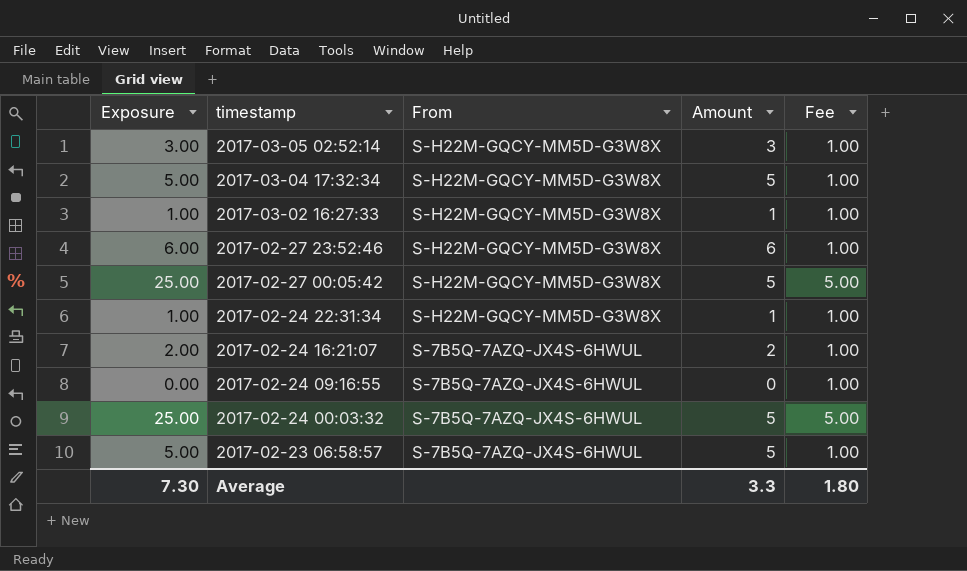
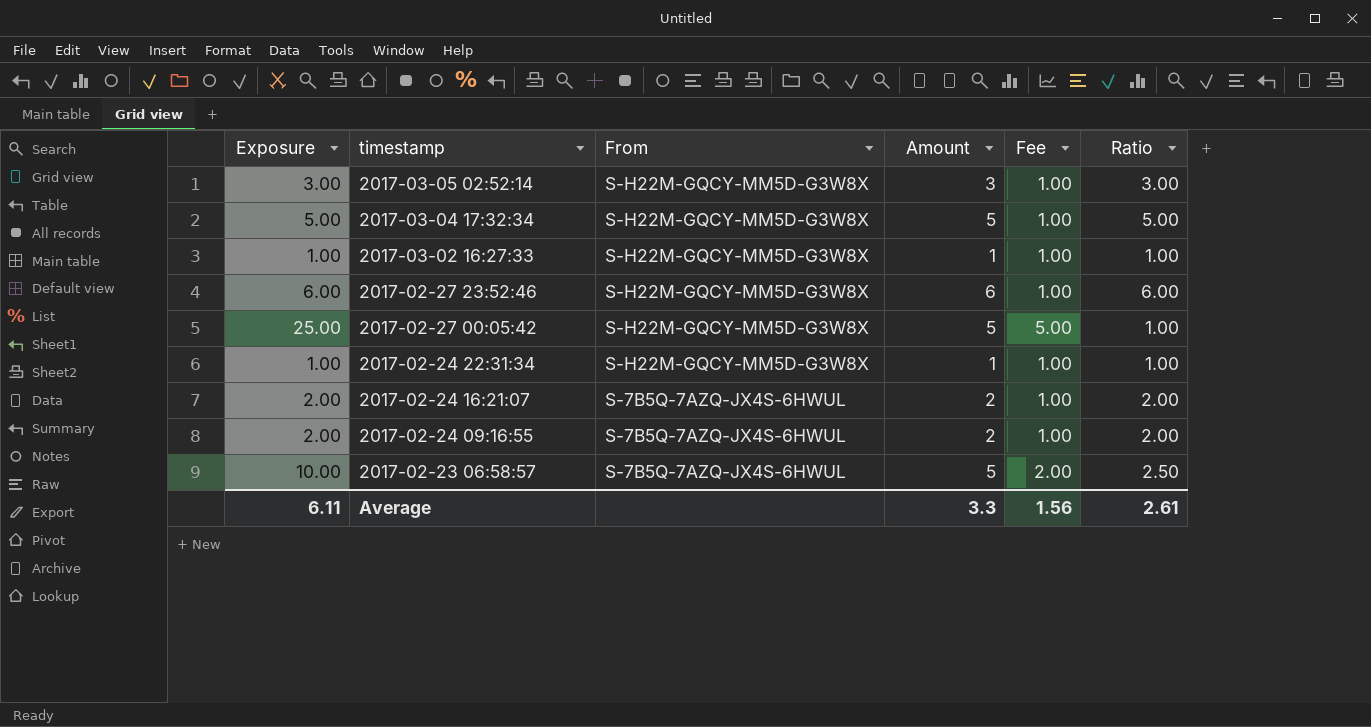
column Ratio | formula: none -> [Amount] / [Fee]
row 2017-02-24 00:03:32: 25.00 | S-7B5Q-7AZQ-JX4S-6HWUL | 5 | 5.00 -> none
2017-02-24 09:16:55 | Exposure: 0.00 -> 2.00
2017-02-24 09:16:55 | Amount: 0 -> 2
2017-02-23 06:58:57 | Exposure: 5.00 -> 10.00
2017-02-23 06:58:57 | Fee: 1.00 -> 2.00
Average | Exposure: 7.30 -> 6.11
Average | Fee: 1.80 -> 1.56

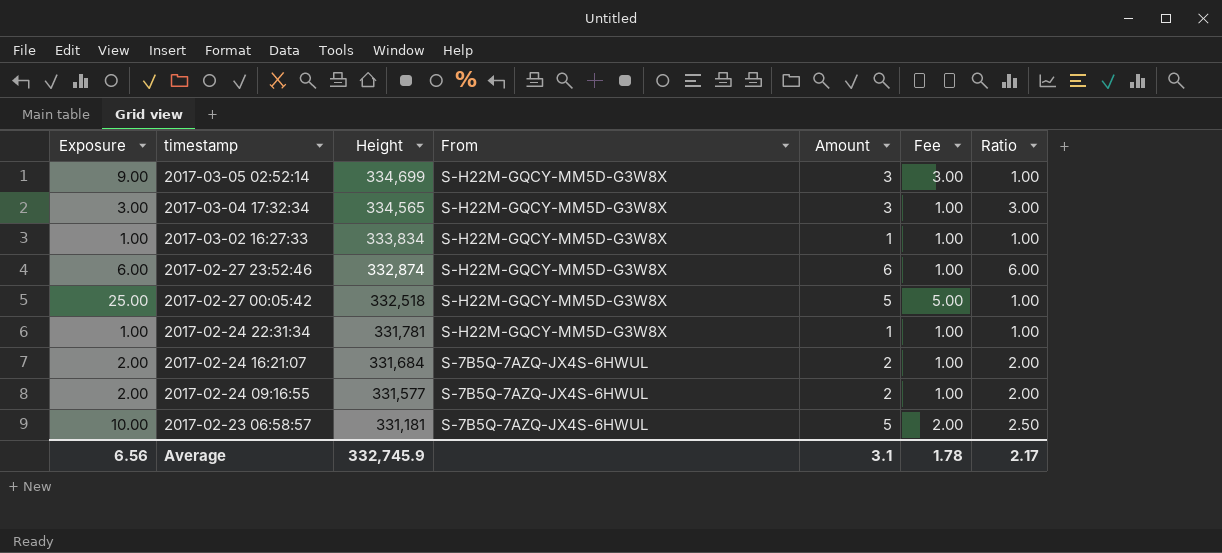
column Height | position: none -> 3
2017-03-05 02:52:14 | Exposure: 3.00 -> 9.00
2017-03-05 02:52:14 | Fee: 1.00 -> 3.00
2017-03-05 02:52:14 | Ratio: 3.00 -> 1.00
2017-03-04 17:32:34 | Exposure: 5.00 -> 3.00
2017-03-04 17:32:34 | Amount: 5 -> 3
2017-03-04 17:32:34 | Ratio: 5.00 -> 3.00
Average | Exposure: 6.11 -> 6.56
Average | Amount: 3.3 -> 3.1
Average | Fee: 1.56 -> 1.78
Average | Ratio: 2.61 -> 2.17

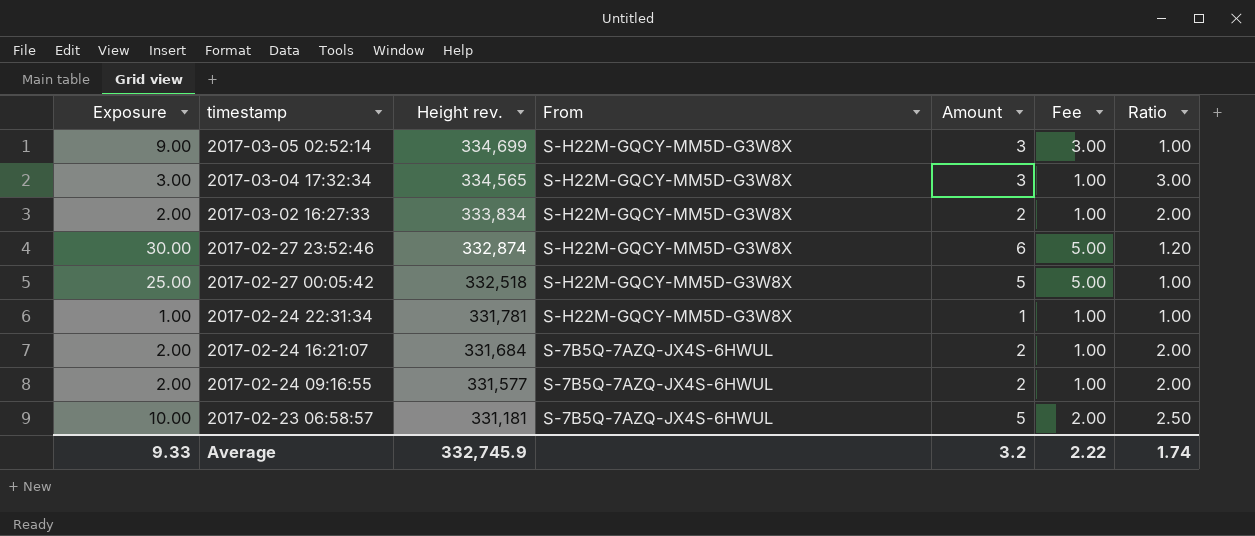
column name: Height -> Height rev.
2017-03-02 16:27:33 | Exposure: 1.00 -> 2.00
2017-03-02 16:27:33 | Amount: 1 -> 2
2017-03-02 16:27:33 | Ratio: 1.00 -> 2.00
2017-02-27 23:52:46 | Exposure: 6.00 -> 30.00
2017-02-27 23:52:46 | Fee: 1.00 -> 5.00
2017-02-27 23:52:46 | Ratio: 6.00 -> 1.20
Average | Exposure: 6.56 -> 9.33
Average | Amount: 3.1 -> 3.2
Average | Fee: 1.78 -> 2.22
Average | Ratio: 2.17 -> 1.74

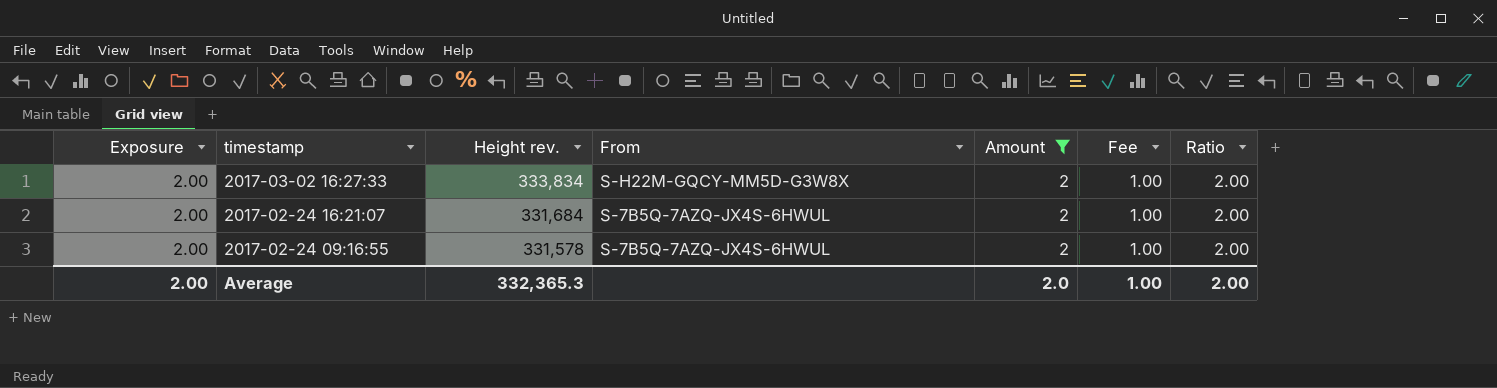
filter: none -> Amount = 2
2017-02-24 09:16:55 | Height rev.: 331,577 -> 331,578
Average | Exposure: 9.33 -> 2.00
Average | Height rev.: 332,745.9 -> 332,365.3
Average | Amount: 3.2 -> 2.0
Average | Fee: 2.22 -> 1.00
Average | Ratio: 1.74 -> 2.00

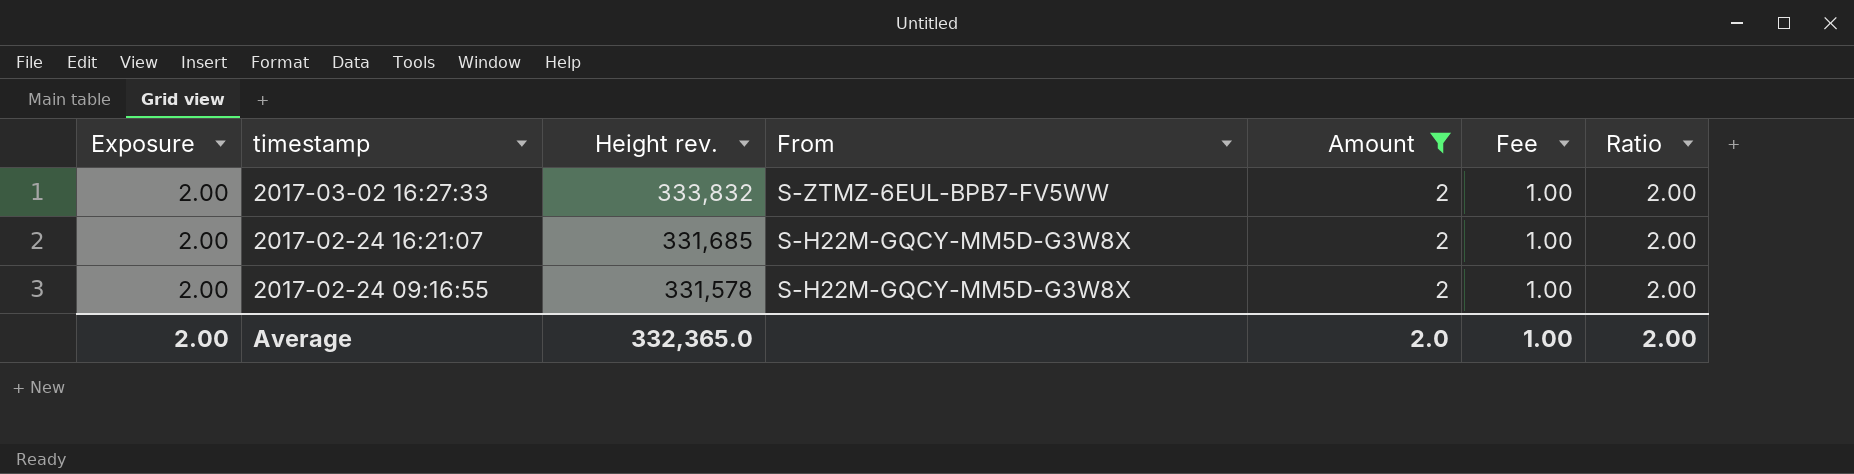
2017-03-02 16:27:33 | Height rev.: 333,834 -> 333,832
2017-03-02 16:27:33 | From: S-H22M-GQCY-MM5D-G3W8X -> S-ZTMZ-6EUL-BPB7-FV5WW
2017-02-24 16:21:07 | Height rev.: 331,684 -> 331,685
2017-02-24 16:21:07 | From: S-7B5Q-7AZQ-JX4S-6HWUL -> S-H22M-GQCY-MM5D-G3W8X
2017-02-24 09:16:55 | From: S-7B5Q-7AZQ-JX4S-6HWUL -> S-H22M-GQCY-MM5D-G3W8X
Average | Height rev.: 332,365.3 -> 332,365.0

